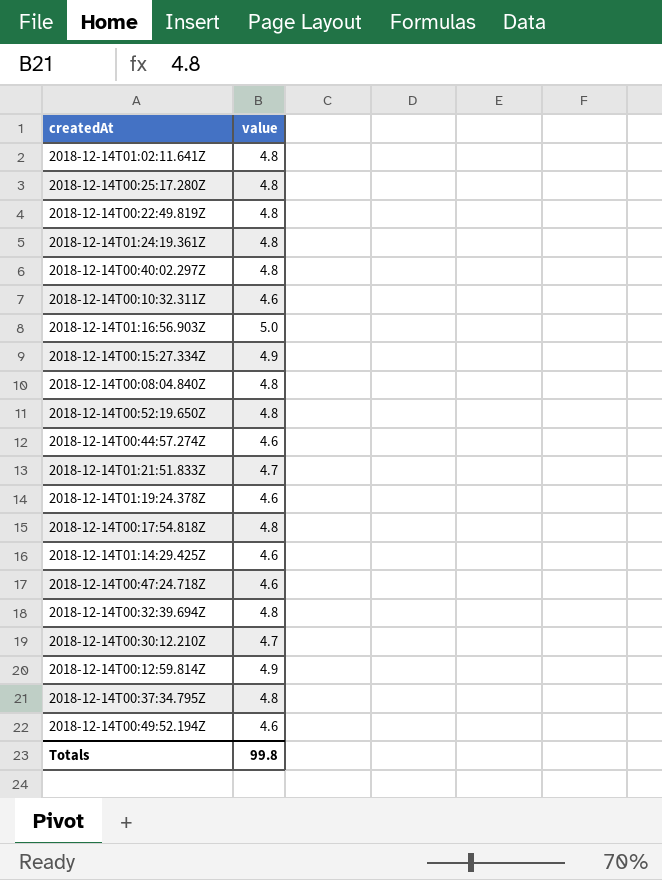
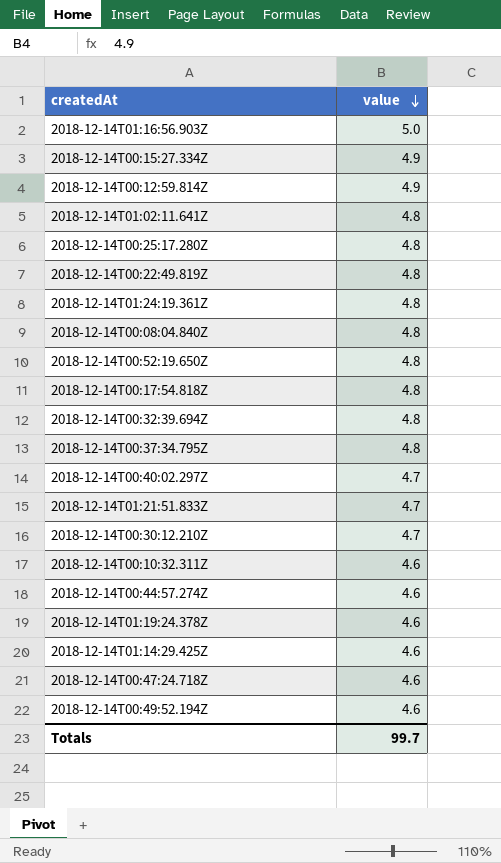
row order: none -> value descending
2018-12-14T00:40:02.297Z | value: 4.8 -> 4.7
Totals | value: 99.8 -> 99.7

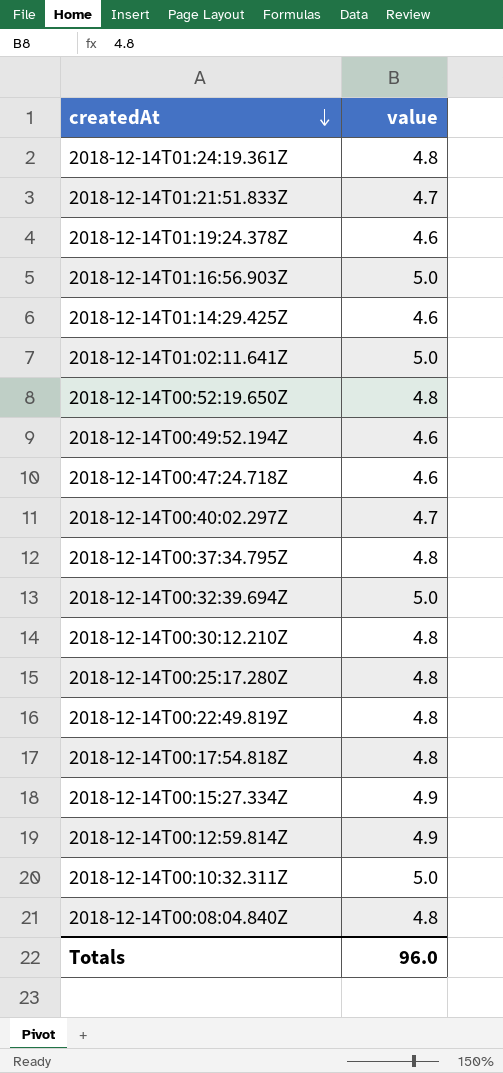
row order: value descending -> createdAt descending
row 2018-12-14T00:44:57.274Z: 4.6 -> none
2018-12-14T01:02:11.641Z | value: 4.8 -> 5.0
2018-12-14T00:32:39.694Z | value: 4.8 -> 5.0
2018-12-14T00:30:12.210Z | value: 4.7 -> 4.8
2018-12-14T00:10:32.311Z | value: 4.6 -> 5.0
Totals | value: 99.7 -> 96.0

